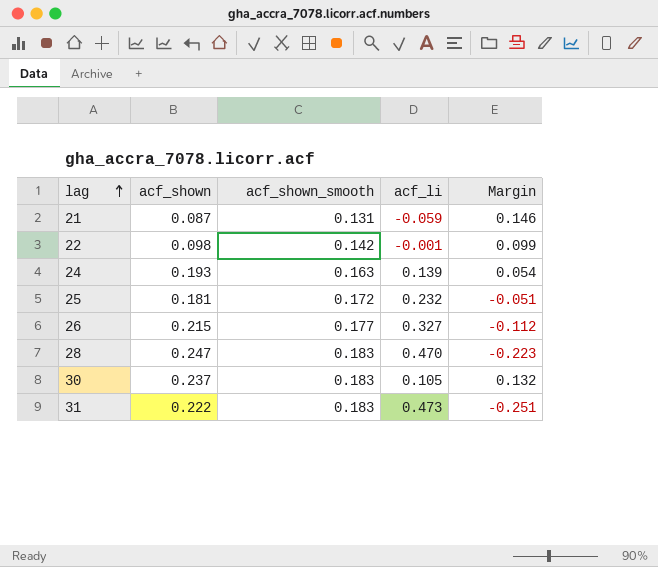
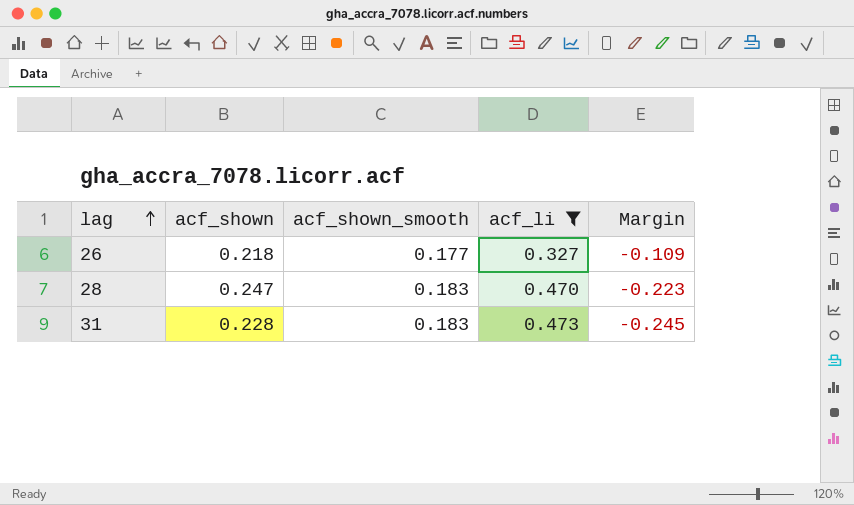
filter: none -> acf_li >= 0.327
26 | acf_shown: 0.215 -> 0.218
26 | Margin: -0.112 -> -0.109
31 | acf_shown: 0.222 -> 0.228
31 | Margin: -0.251 -> -0.245

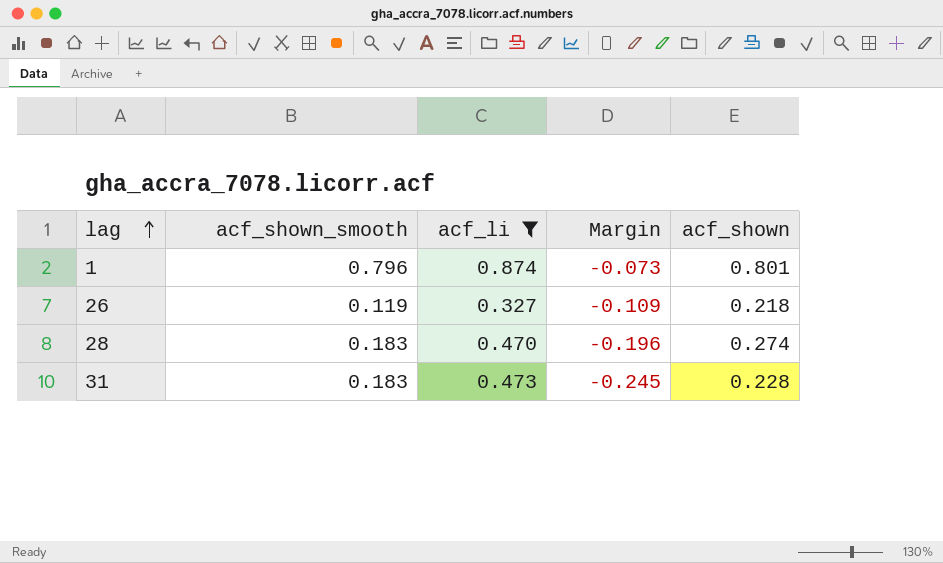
column acf_shown | position: 2 -> 5
row 1: none -> 0.796 | 0.874 | -0.073 | 0.801
26 | acf_shown_smooth: 0.177 -> 0.119
28 | Margin: -0.223 -> -0.196
28 | acf_shown: 0.247 -> 0.274

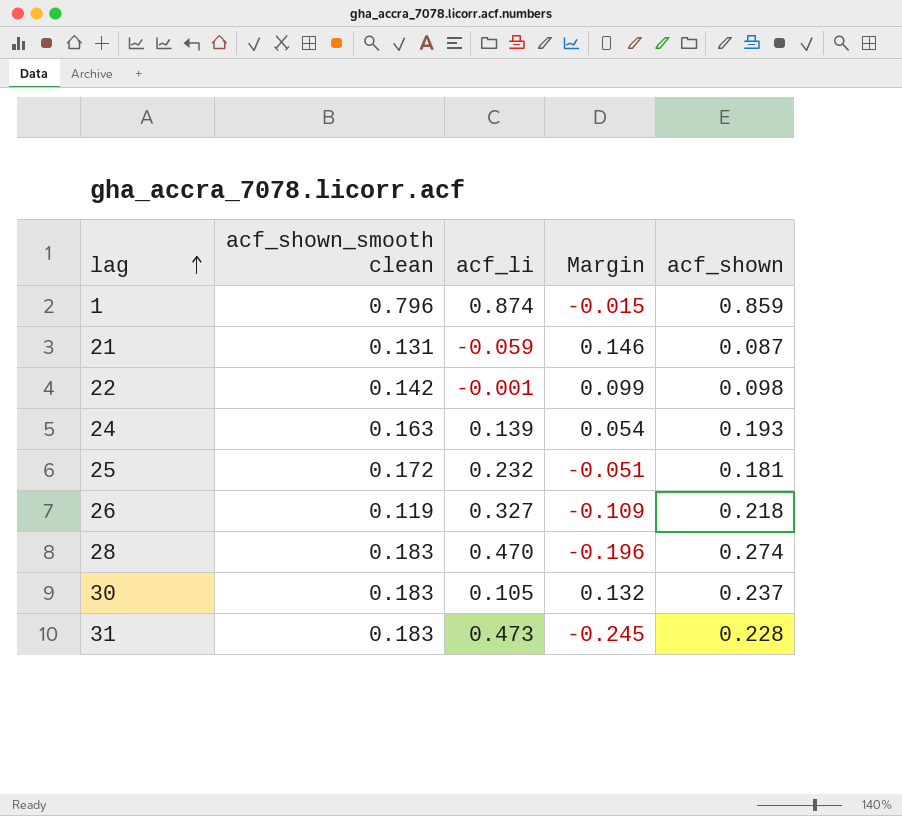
filter: acf_li >= 0.327 -> none
column name: acf_shown_smooth -> acf_shown_smooth clean
1 | Margin: -0.073 -> -0.015
1 | acf_shown: 0.801 -> 0.859

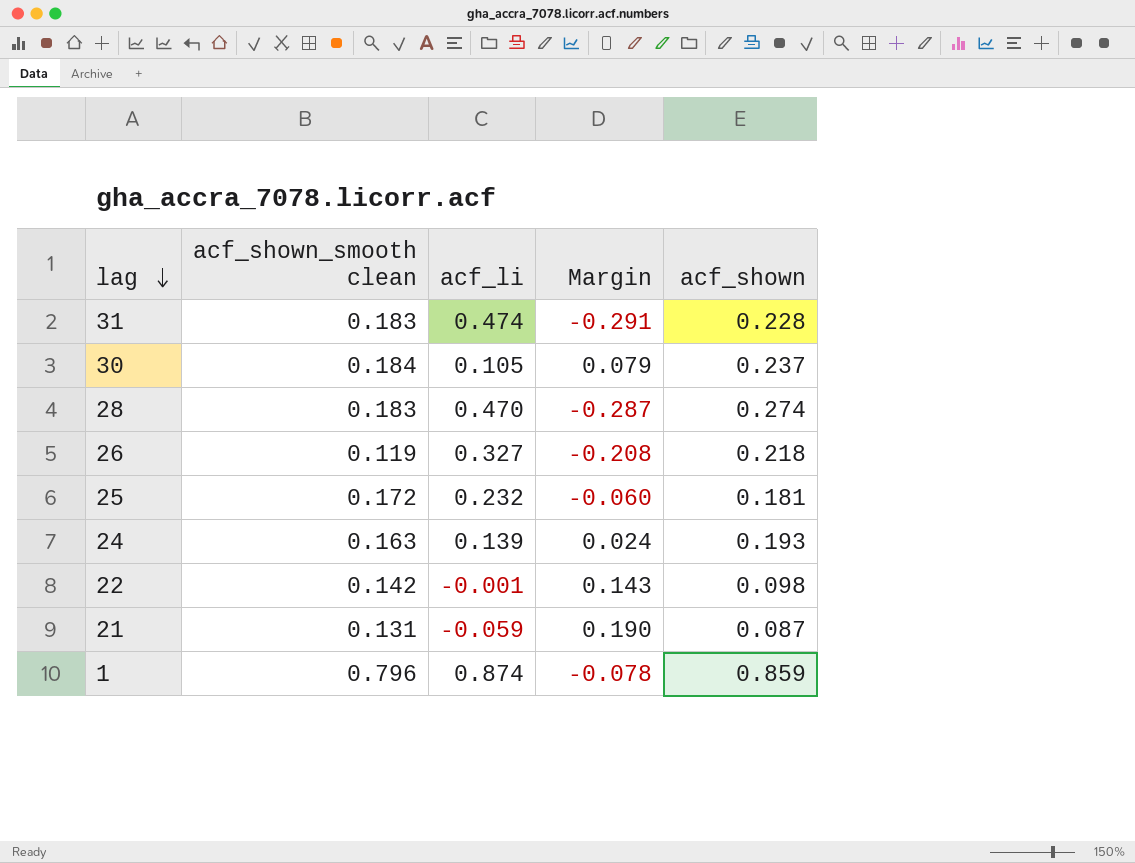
row order: lag ascending -> lag descending
column Margin | formula: [acf_shown] - [acf_li] -> [acf_shown_smooth clean] - [acf_li]
31 | acf_li: 0.473 -> 0.474
30 | acf_shown_smooth clean: 0.183 -> 0.184

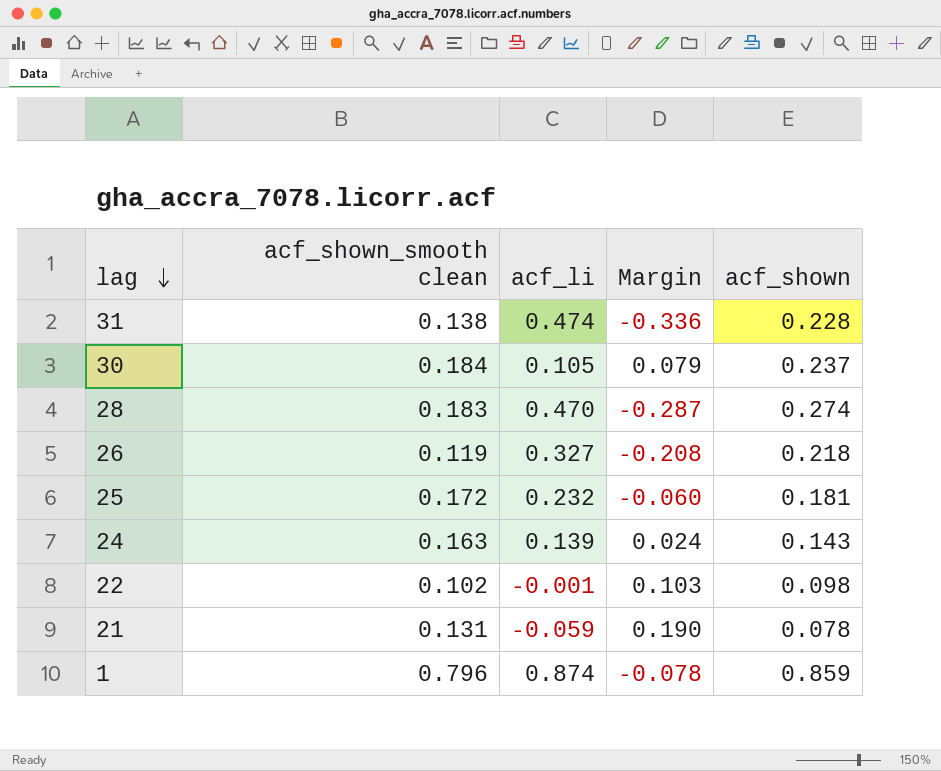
31 | acf_shown_smooth clean: 0.183 -> 0.138
31 | Margin: -0.291 -> -0.336
24 | acf_shown: 0.193 -> 0.143
22 | acf_shown_smooth clean: 0.142 -> 0.102
22 | Margin: 0.143 -> 0.103
21 | acf_shown: 0.087 -> 0.078

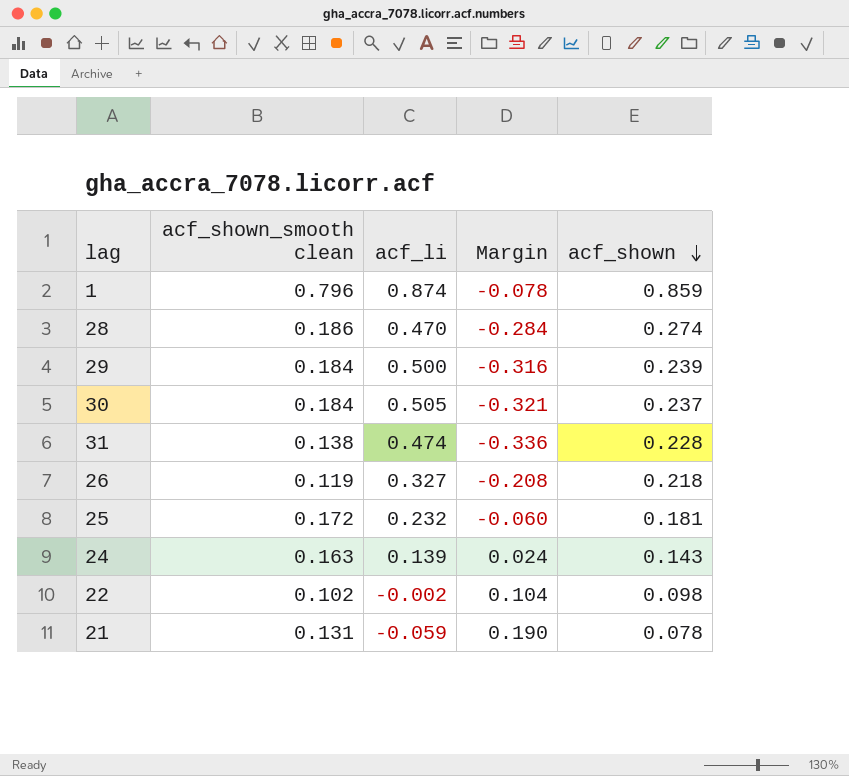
row order: lag descending -> acf_shown descending
28 | acf_shown_smooth clean: 0.183 -> 0.186
28 | Margin: -0.287 -> -0.284
row 29: none -> 0.184 | 0.500 | -0.316 | 0.239
30 | acf_li: 0.105 -> 0.505
30 | Margin: 0.079 -> -0.321
22 | acf_li: -0.001 -> -0.002
22 | Margin: 0.103 -> 0.104

